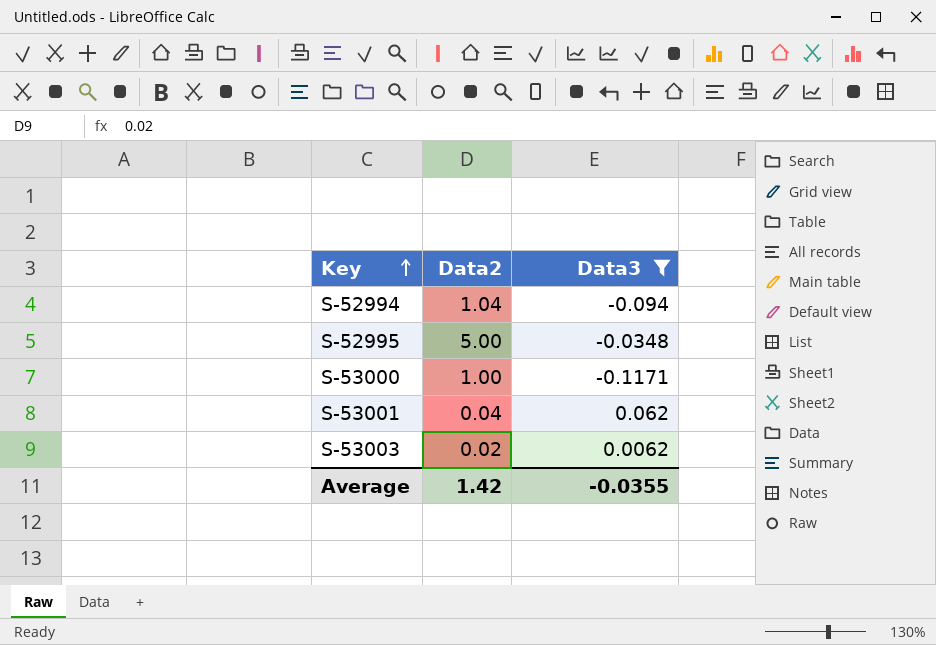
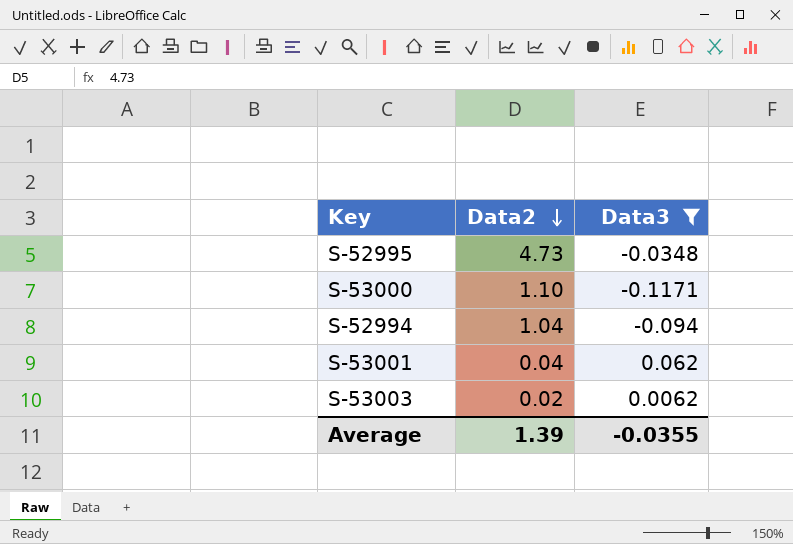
row order: Key ascending -> Data2 descending
S-52995 | Data2: 5.00 -> 4.73
S-53000 | Data2: 1.00 -> 1.10
Average | Data2: 1.42 -> 1.39

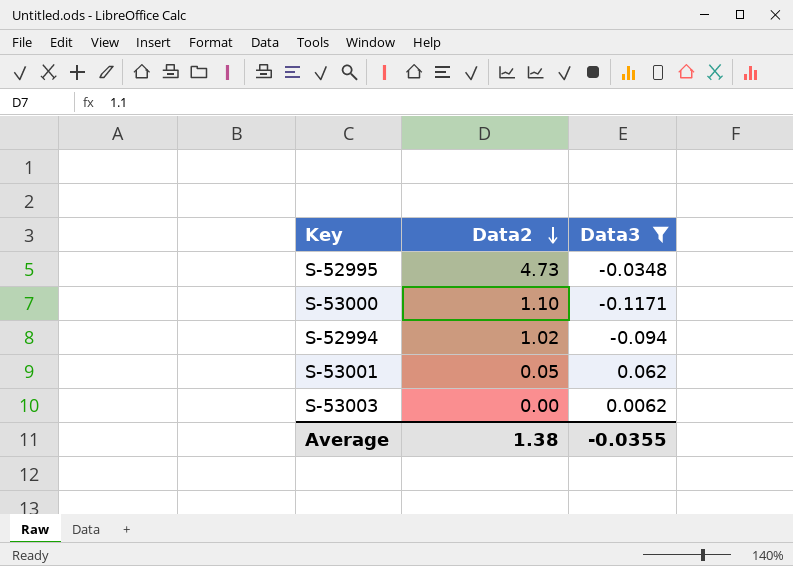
S-52994 | Data2: 1.04 -> 1.02
S-53001 | Data2: 0.04 -> 0.05
S-53003 | Data2: 0.02 -> 0.00
Average | Data2: 1.39 -> 1.38

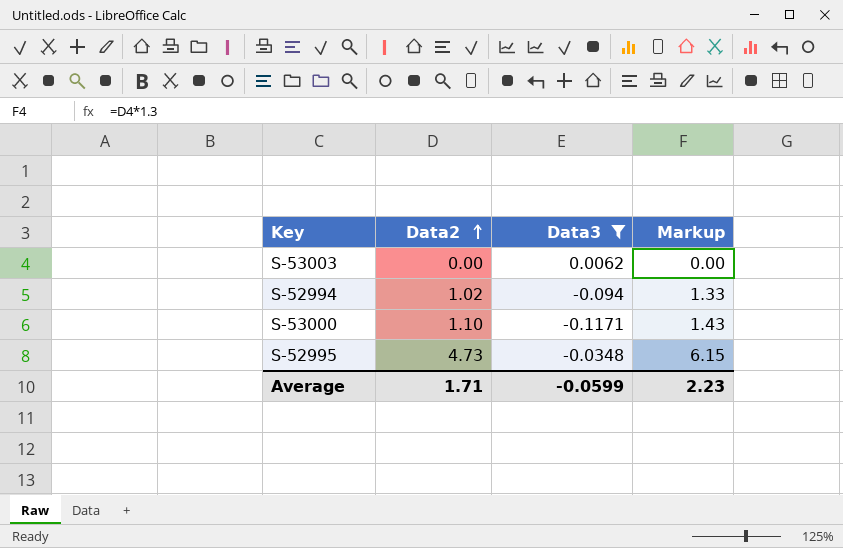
row order: Data2 descending -> Data2 ascending
column Markup | formula: none -> [Data2] * 1.3
row S-53001: 0.05 | 0.062 -> none
Average | Data2: 1.38 -> 1.71
Average | Data3: -0.0355 -> -0.0599

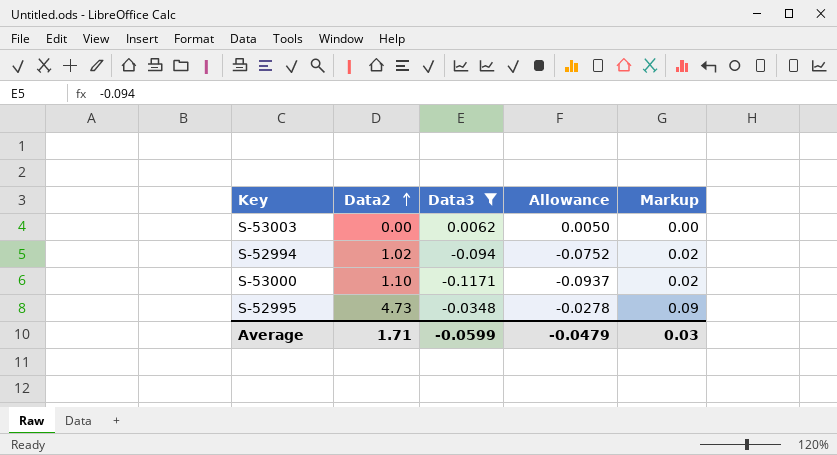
column Allowance | formula: none -> [Data3] * 0.8
column Markup | formula: [Data2] * 1.3 -> [Data2] * 0.02
Average | Markup: 2.23 -> 0.03

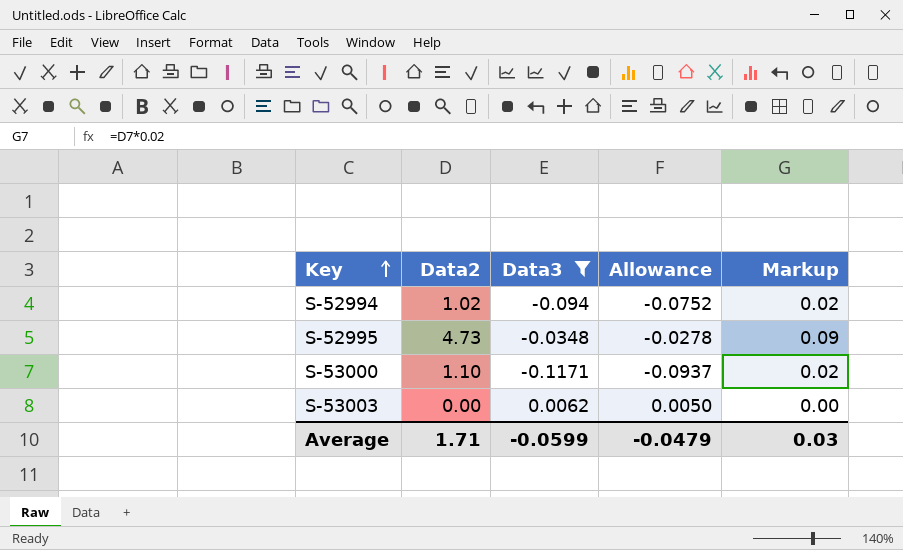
row order: Data2 ascending -> Key ascending

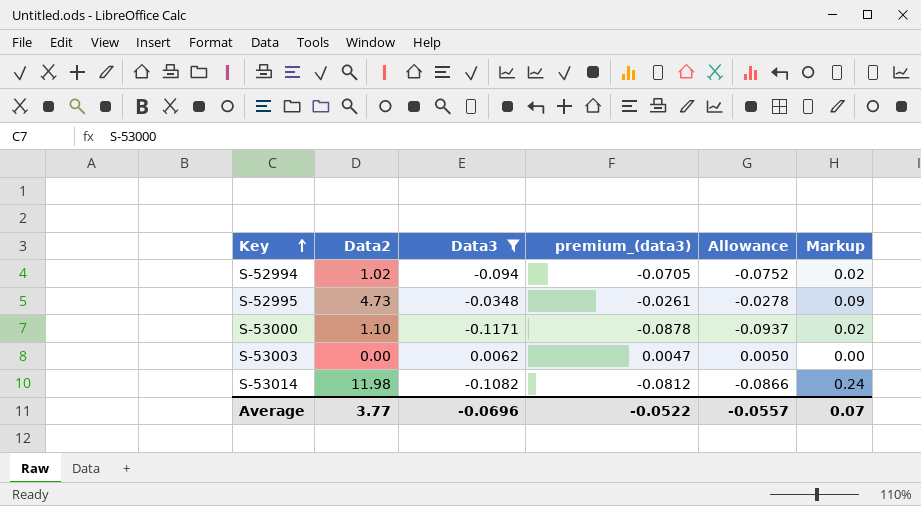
column premium_(data3) | formula: none -> [Data3] * 0.75
row S-53014: none -> 11.98 | -0.1082 | -0.0812 | -0.0866 | 0.24
Average | Data2: 1.71 -> 3.77
Average | Data3: -0.0599 -> -0.0696
Average | Allowance: -0.0479 -> -0.0557
Average | Markup: 0.03 -> 0.07

